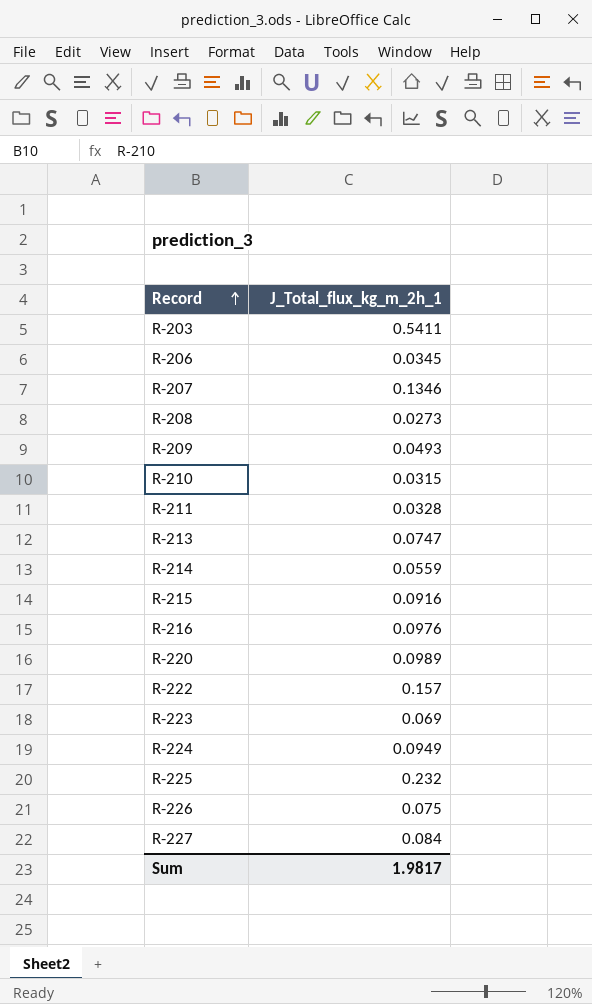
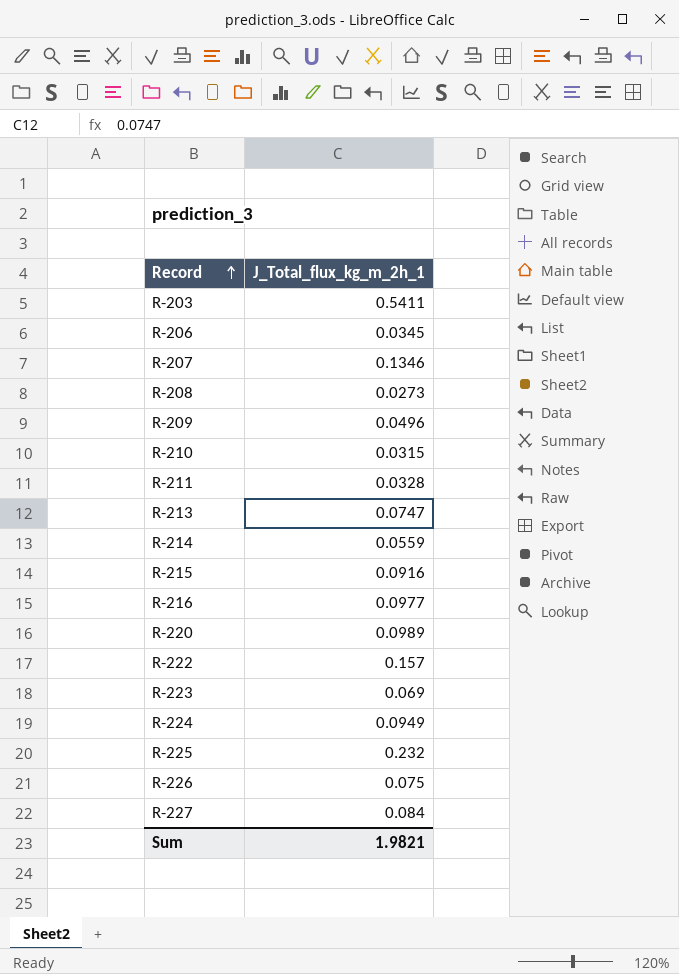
R-209 | J_Total_flux_kg_m_2h_1: 0.0493 -> 0.0496
R-216 | J_Total_flux_kg_m_2h_1: 0.0976 -> 0.0977
Sum | J_Total_flux_kg_m_2h_1: 1.9817 -> 1.9821

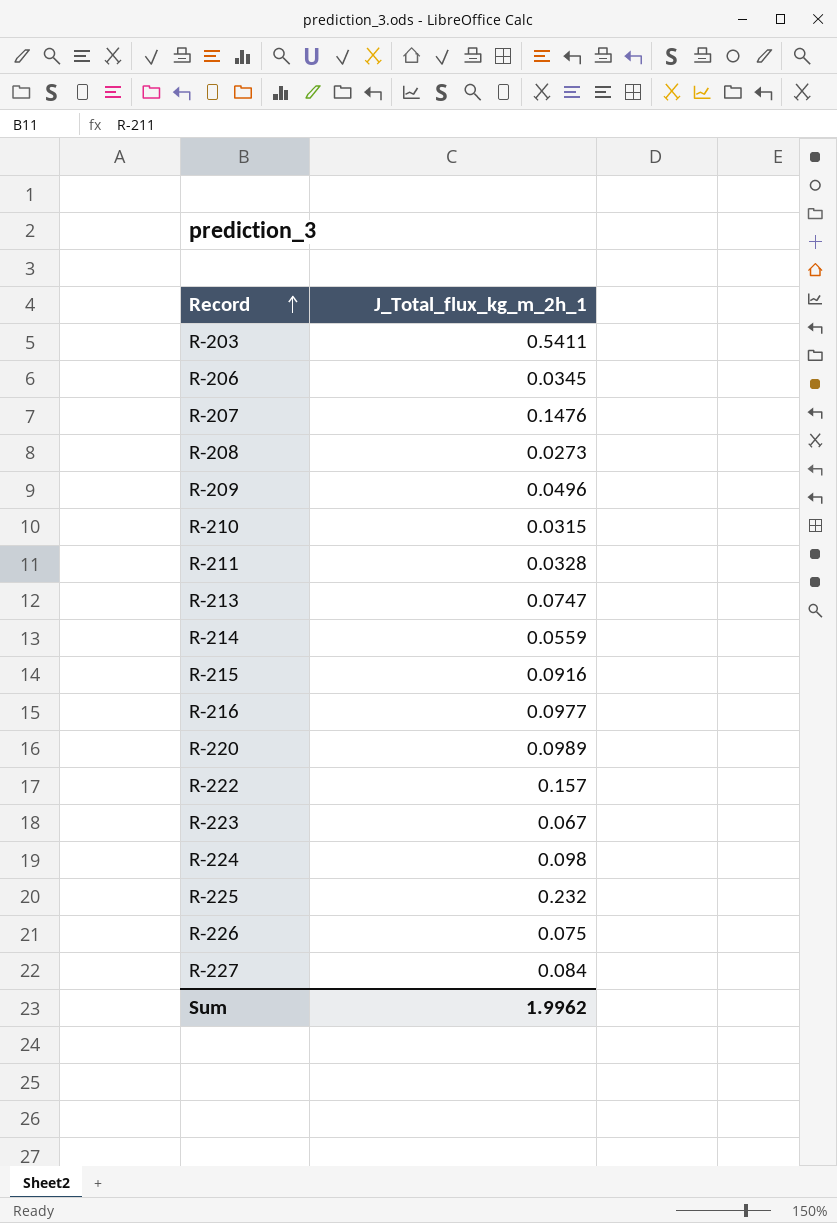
R-207 | J_Total_flux_kg_m_2h_1: 0.1346 -> 0.1476
R-223 | J_Total_flux_kg_m_2h_1: 0.069 -> 0.067
R-224 | J_Total_flux_kg_m_2h_1: 0.0949 -> 0.098
Sum | J_Total_flux_kg_m_2h_1: 1.9821 -> 1.9962

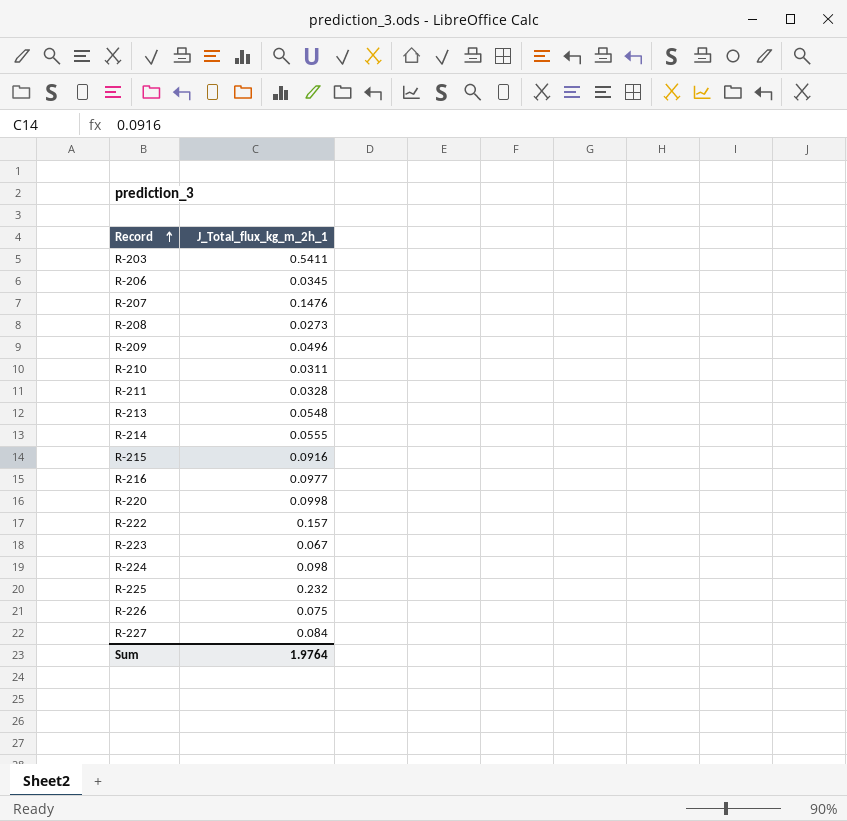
R-210 | J_Total_flux_kg_m_2h_1: 0.0315 -> 0.0311
R-213 | J_Total_flux_kg_m_2h_1: 0.0747 -> 0.0548
R-214 | J_Total_flux_kg_m_2h_1: 0.0559 -> 0.0555
R-220 | J_Total_flux_kg_m_2h_1: 0.0989 -> 0.0998
Sum | J_Total_flux_kg_m_2h_1: 1.9962 -> 1.9764

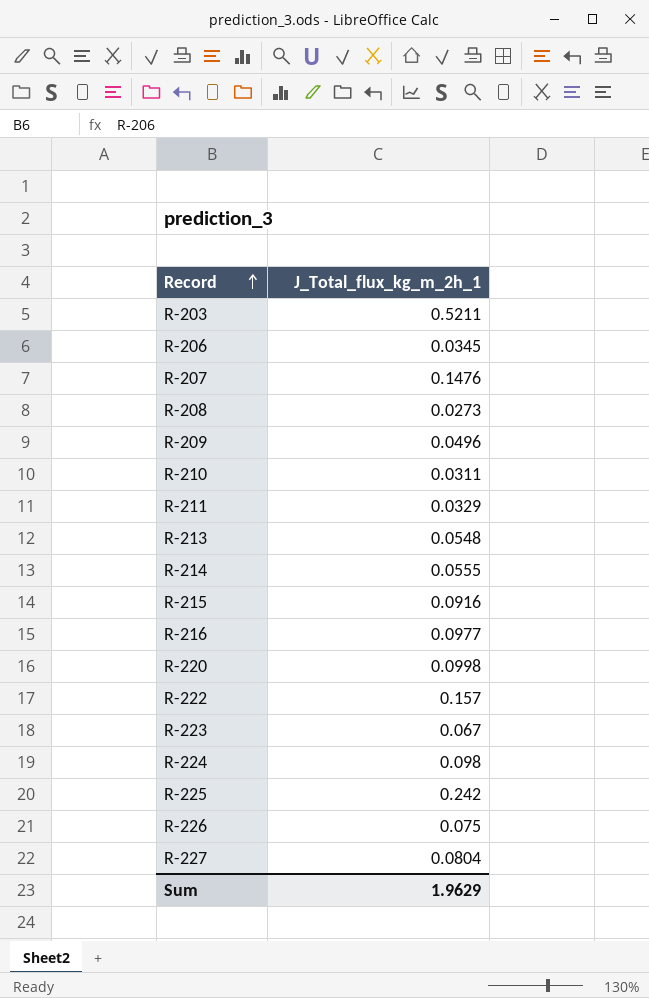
R-203 | J_Total_flux_kg_m_2h_1: 0.5411 -> 0.5211
R-211 | J_Total_flux_kg_m_2h_1: 0.0328 -> 0.0329
R-225 | J_Total_flux_kg_m_2h_1: 0.232 -> 0.242
R-227 | J_Total_flux_kg_m_2h_1: 0.084 -> 0.0804
Sum | J_Total_flux_kg_m_2h_1: 1.9764 -> 1.9629

